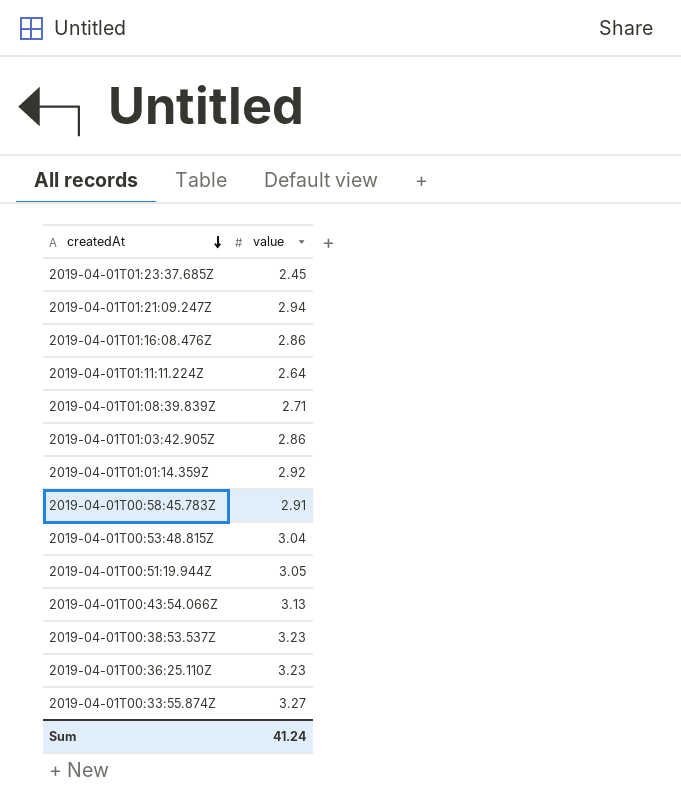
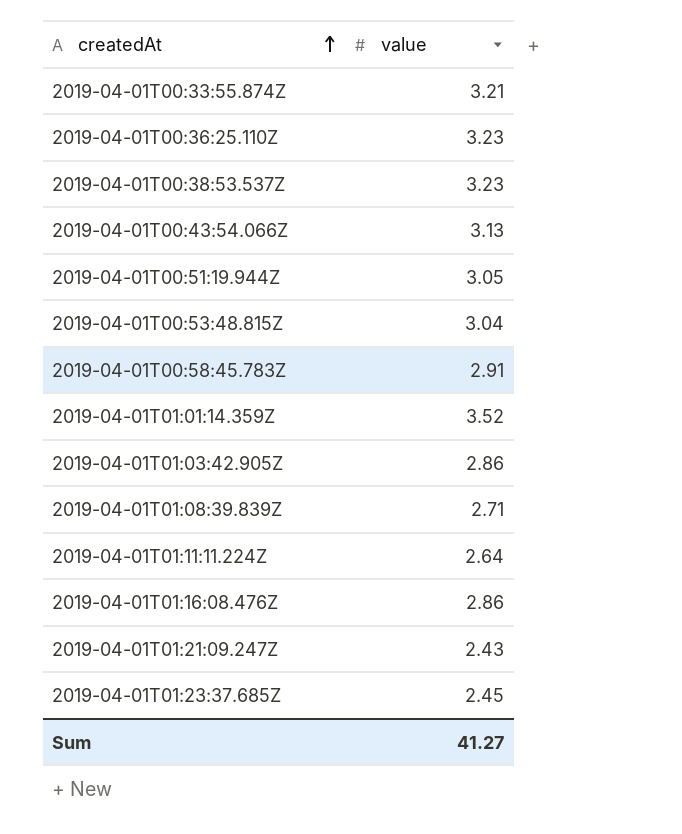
row order: createdAt descending -> createdAt ascending
2019-04-01T00:33:55.874Z | value: 3.27 -> 3.21
2019-04-01T01:01:14.359Z | value: 2.92 -> 3.52
2019-04-01T01:21:09.247Z | value: 2.94 -> 2.43
Sum | value: 41.24 -> 41.27

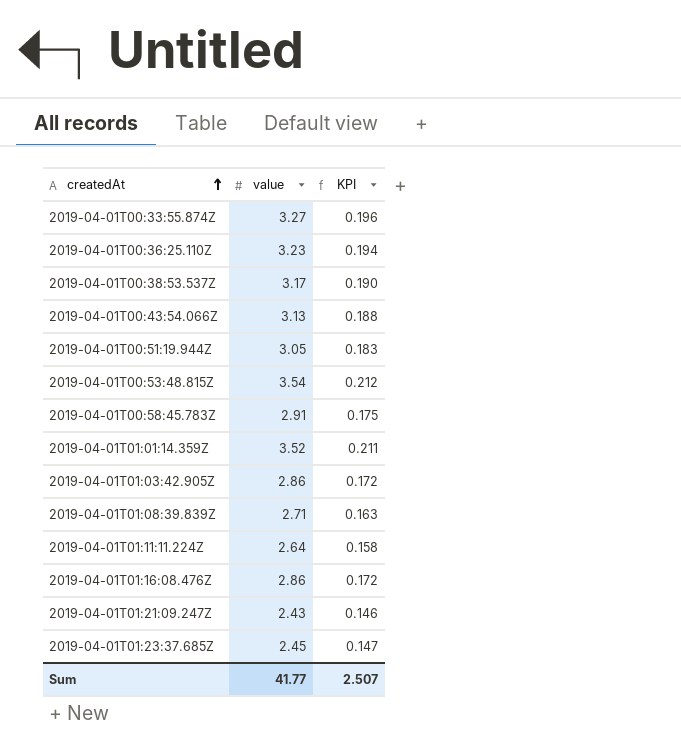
column KPI | formula: none -> [value] * 0.06
2019-04-01T00:33:55.874Z | value: 3.21 -> 3.27
2019-04-01T00:38:53.537Z | value: 3.23 -> 3.17
2019-04-01T00:53:48.815Z | value: 3.04 -> 3.54
Sum | value: 41.27 -> 41.77

